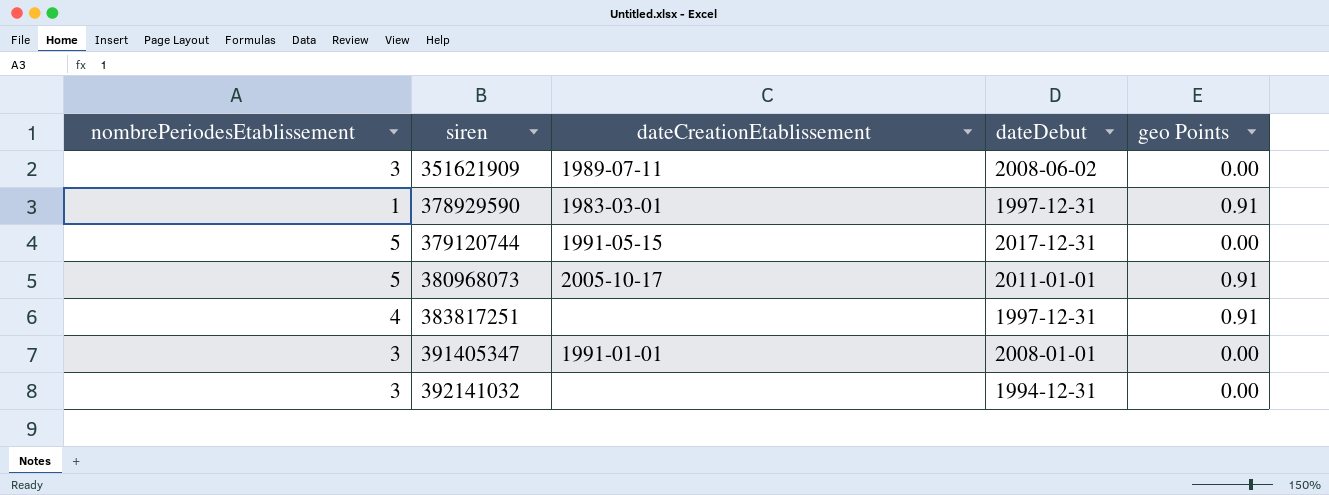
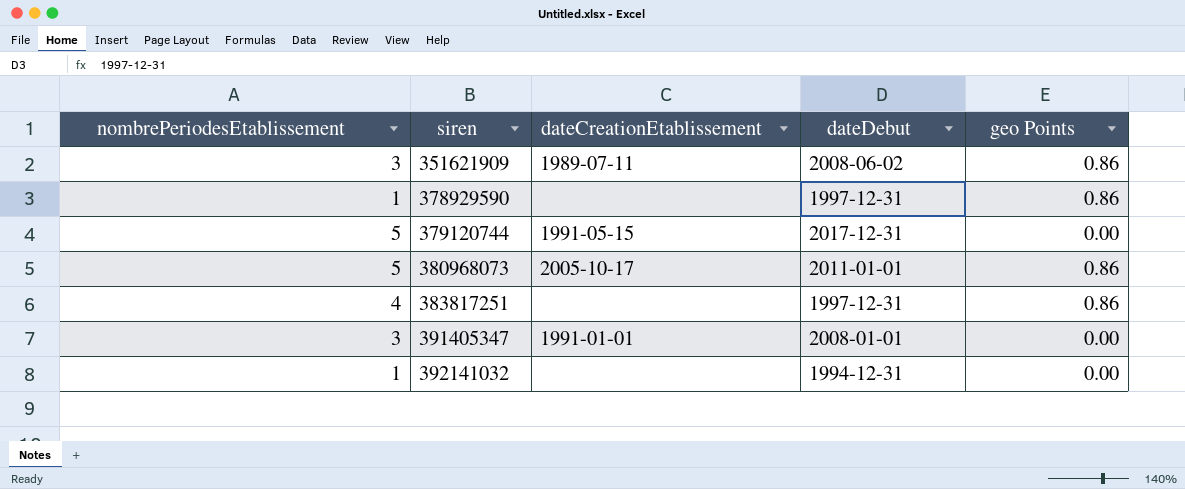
351621909 | geo Points: 0.00 -> 0.86
378929590 | dateCreationEtablissement: 1983-03-01 -> none
378929590 | geo Points: 0.91 -> 0.86
380968073 | geo Points: 0.91 -> 0.86
383817251 | geo Points: 0.91 -> 0.86
392141032 | nombrePeriodesEtablissement: 3 -> 1

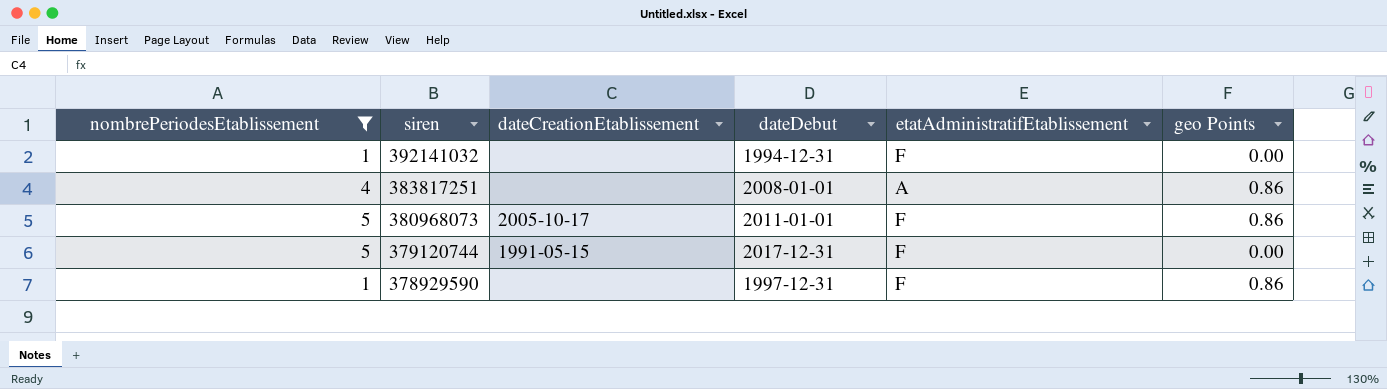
filter: none -> nombrePeriodesEtablissement != 3
row order: siren ascending -> siren descending
column etatAdministratifEtablissement | position: none -> 5
383817251 | dateDebut: 1997-12-31 -> 2008-01-01

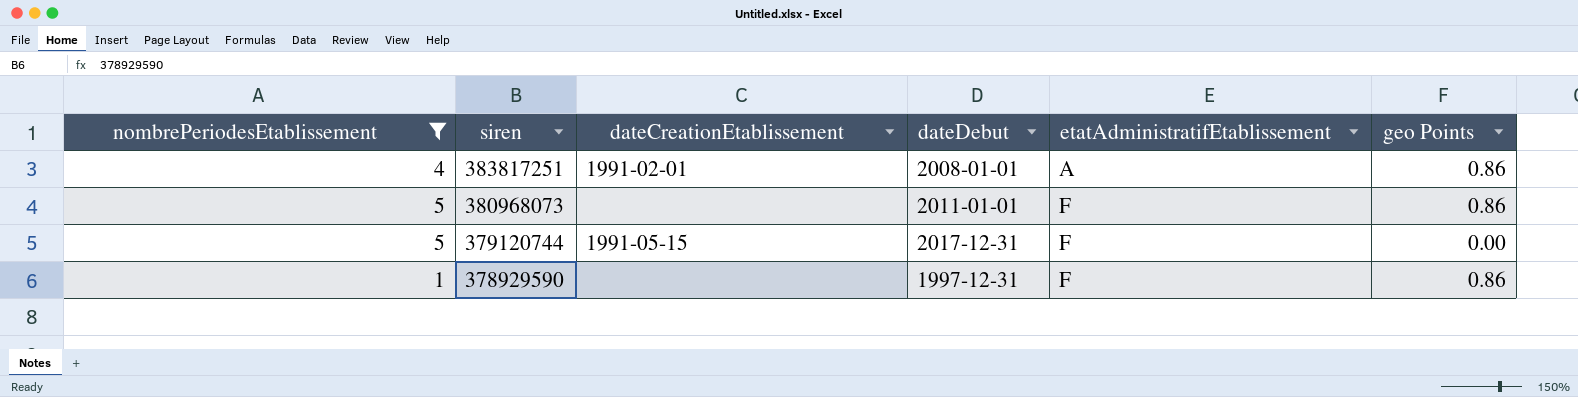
row 392141032: 1 | none | 1994-12-31 | F | 0.00 -> none
383817251 | dateCreationEtablissement: none -> 1991-02-01
380968073 | dateCreationEtablissement: 2005-10-17 -> none

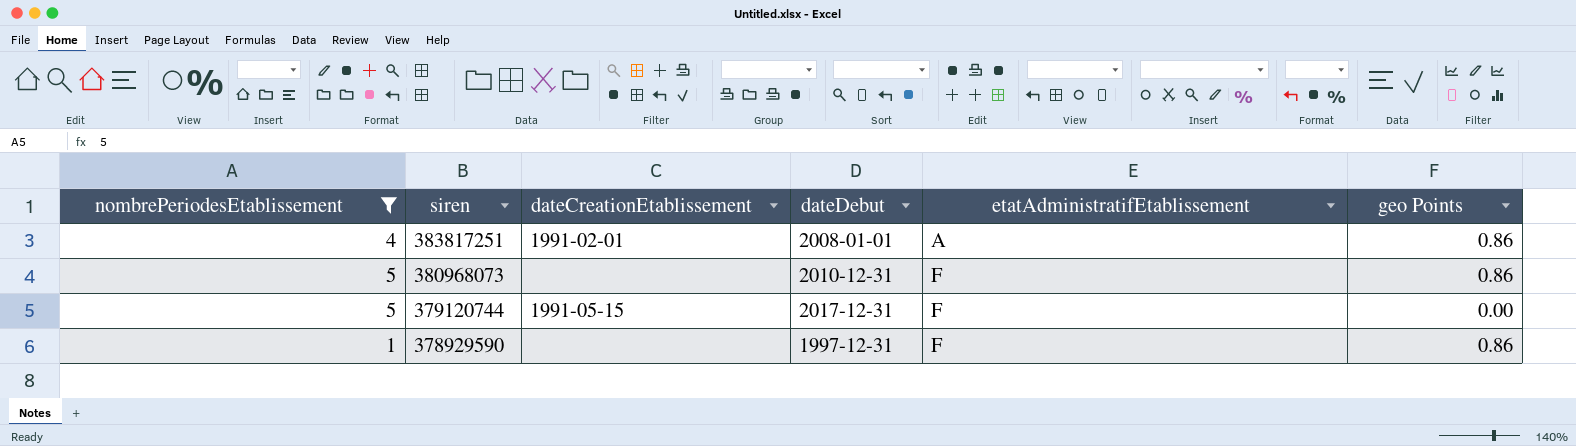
380968073 | dateDebut: 2011-01-01 -> 2010-12-31

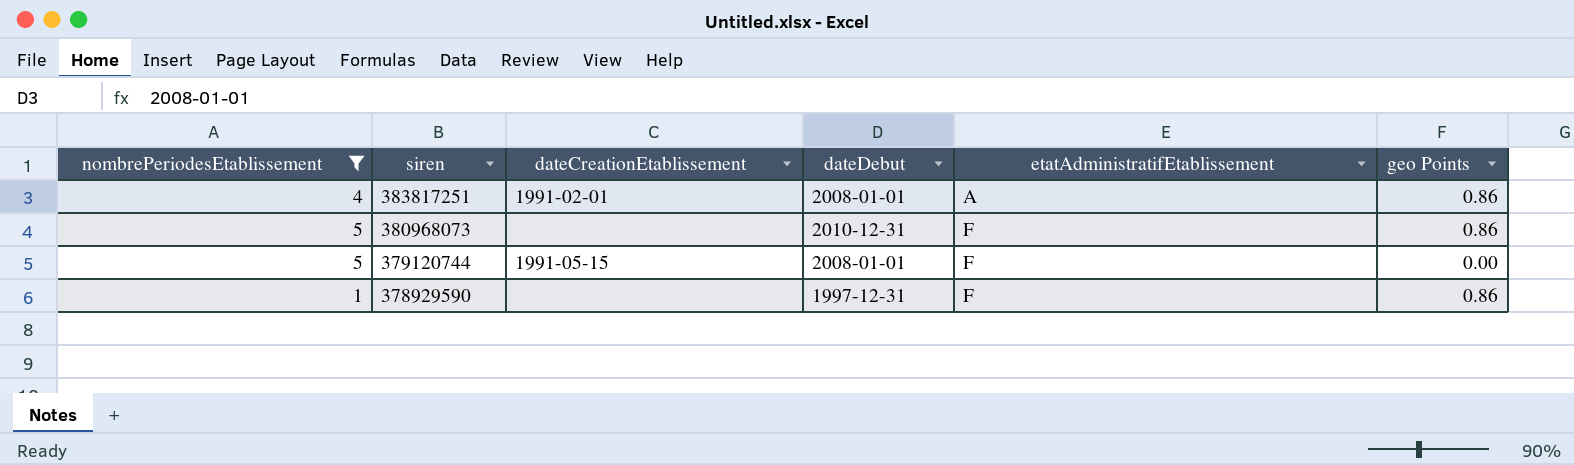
379120744 | dateDebut: 2017-12-31 -> 2008-01-01

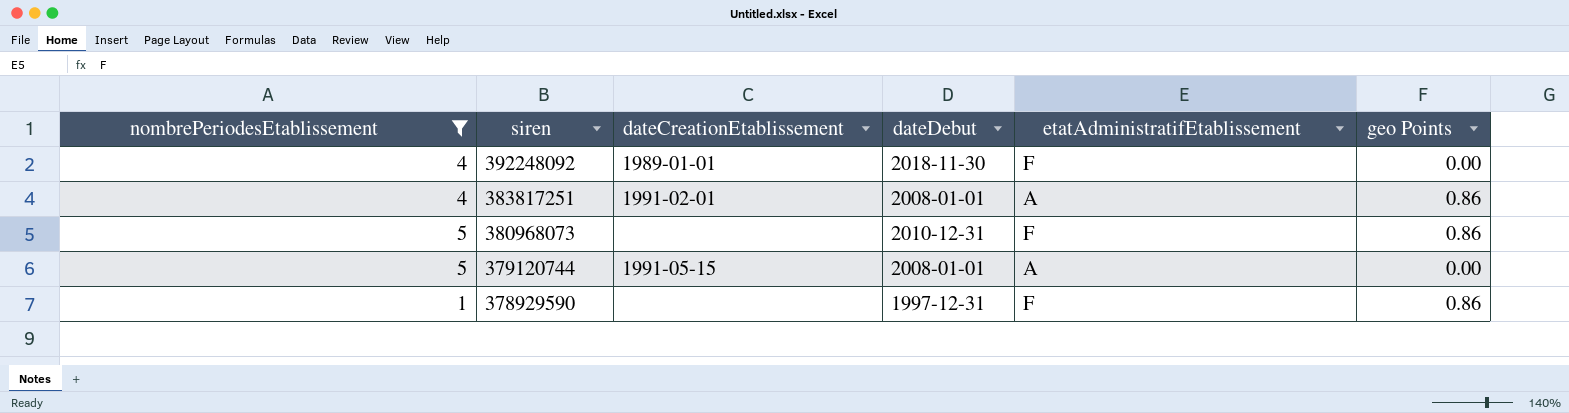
row 392248092: none -> 4 | 1989-01-01 | 2018-11-30 | F | 0.00
379120744 | etatAdministratifEtablissement: F -> A

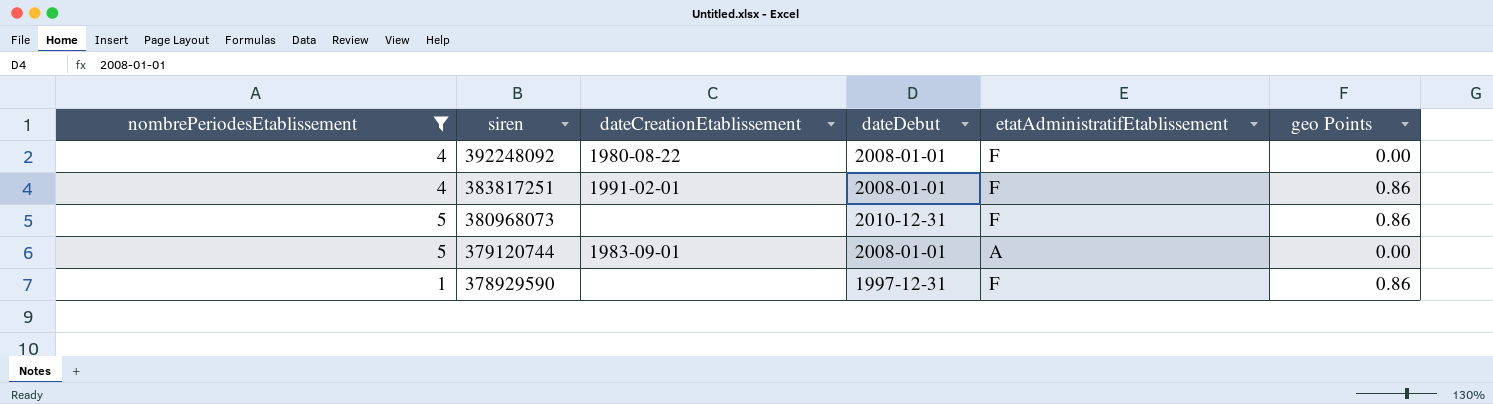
392248092 | dateCreationEtablissement: 1989-01-01 -> 1980-08-22
392248092 | dateDebut: 2018-11-30 -> 2008-01-01
383817251 | etatAdministratifEtablissement: A -> F
379120744 | dateCreationEtablissement: 1991-05-15 -> 1983-09-01

